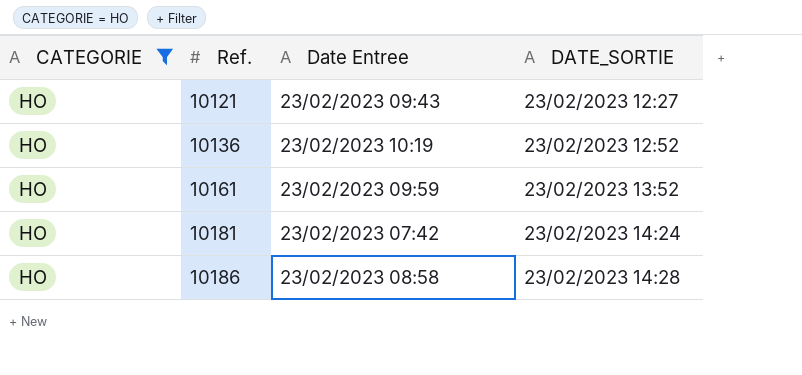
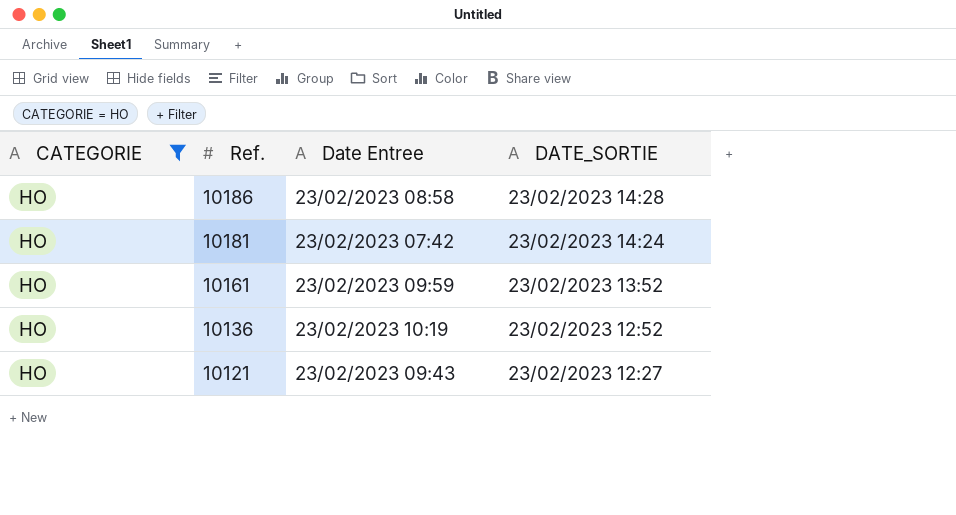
row order: Ref. ascending -> Ref. descending

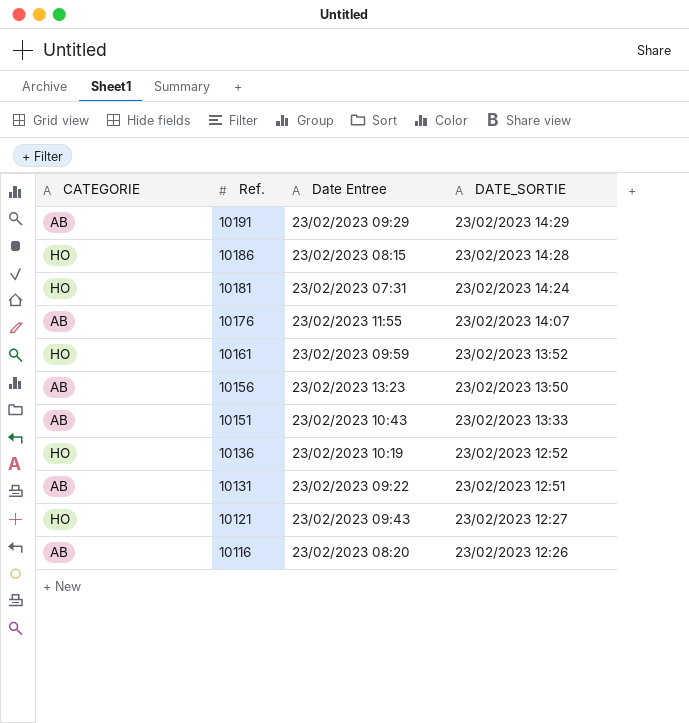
filter: CATEGORIE = HO -> none
10186 | Date Entree: 23/02/2023 08:58 -> 23/02/2023 08:15
10181 | Date Entree: 23/02/2023 07:42 -> 23/02/2023 07:31

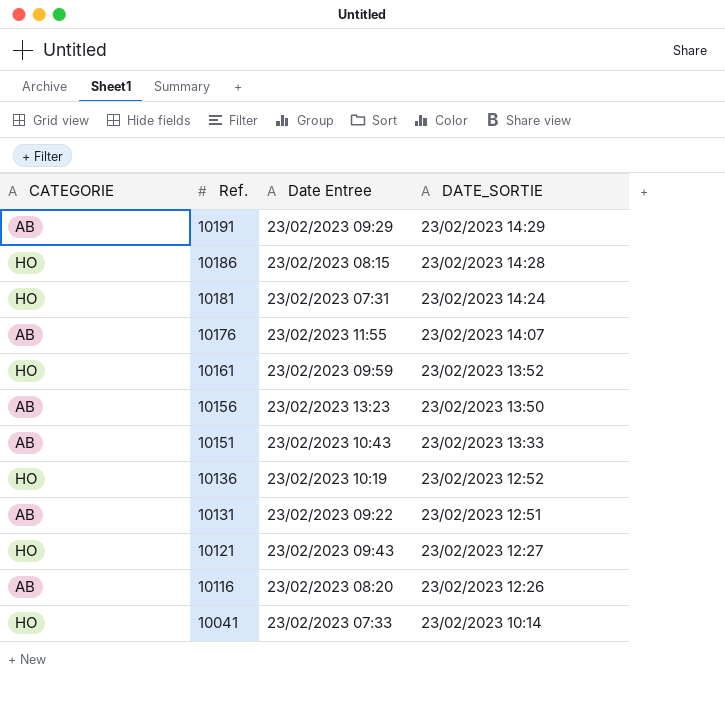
row 10041: none -> HO | 23/02/2023 07:33 | 23/02/2023 10:14

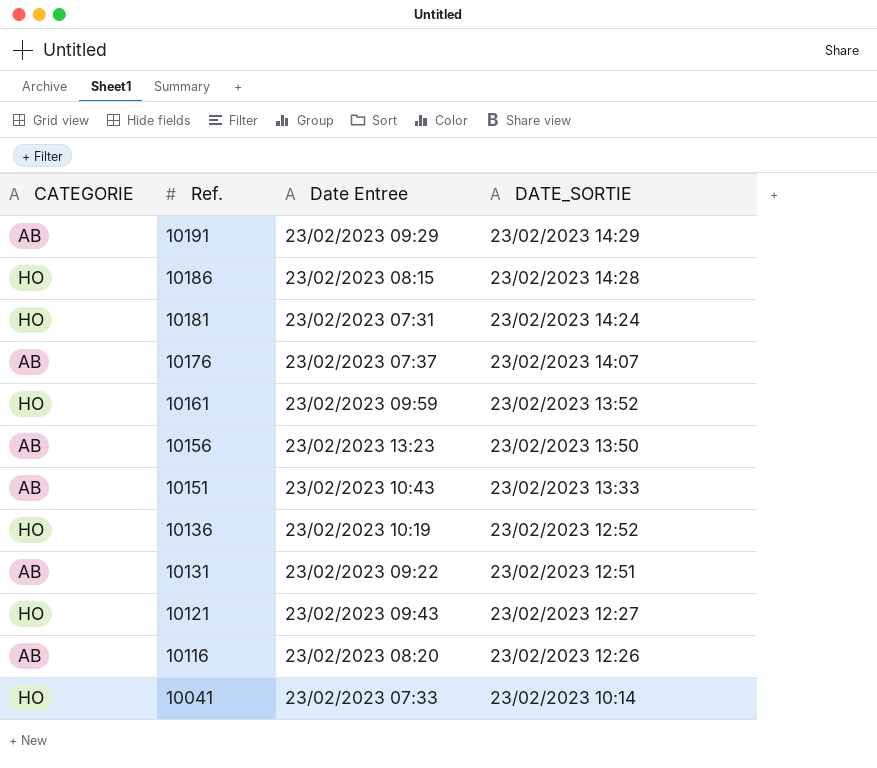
10176 | Date Entree: 23/02/2023 11:55 -> 23/02/2023 07:37

